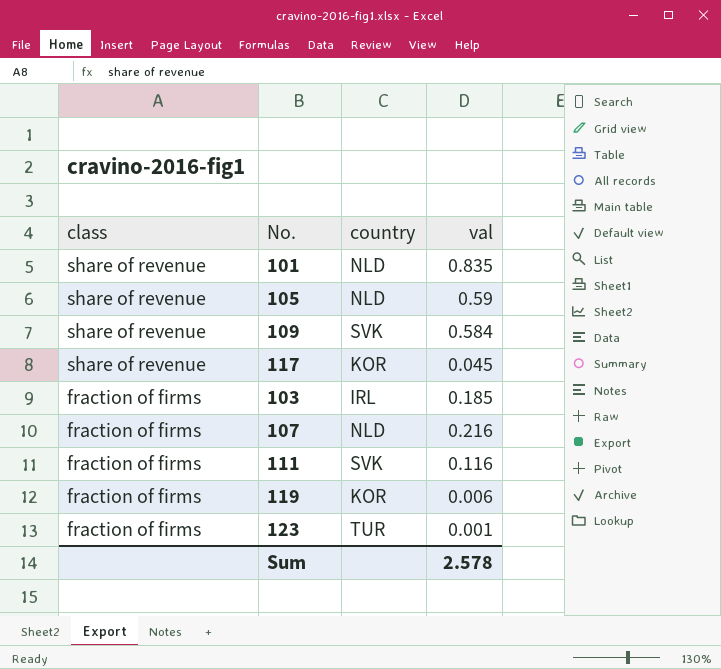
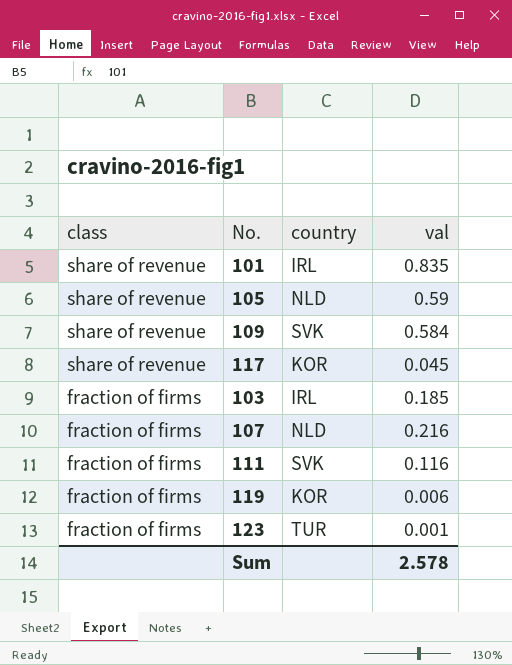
101 | country: NLD -> IRL

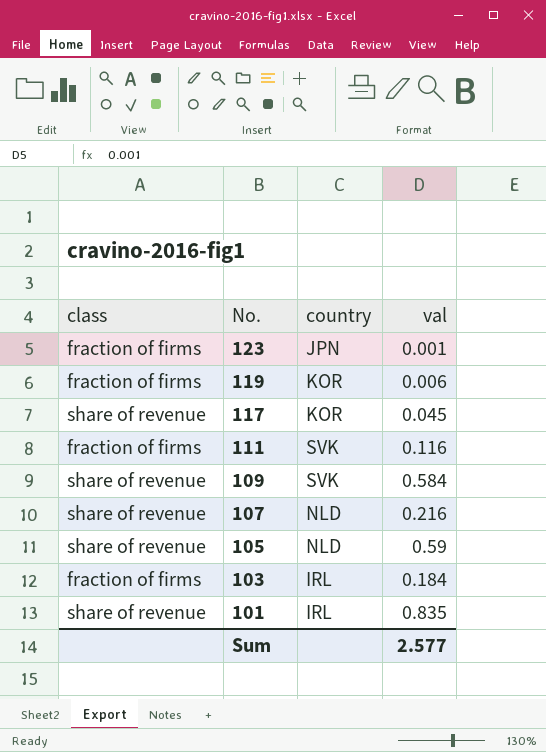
row order: class descending -> No. descending
123 | country: TUR -> JPN
107 | class: fraction of firms -> share of revenue
103 | val: 0.185 -> 0.184
Sum | val: 2.578 -> 2.577

